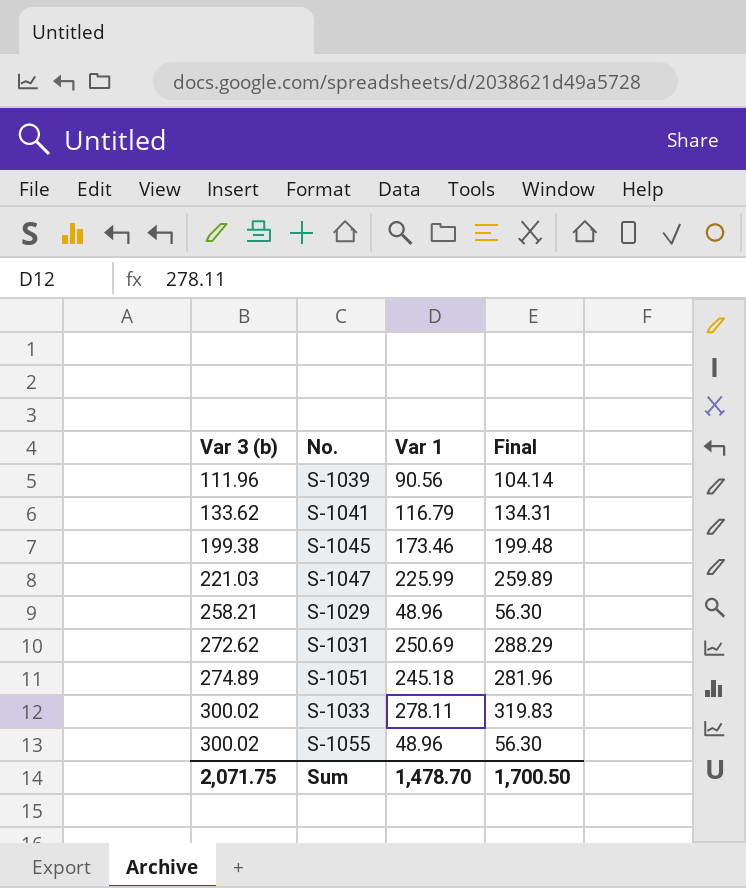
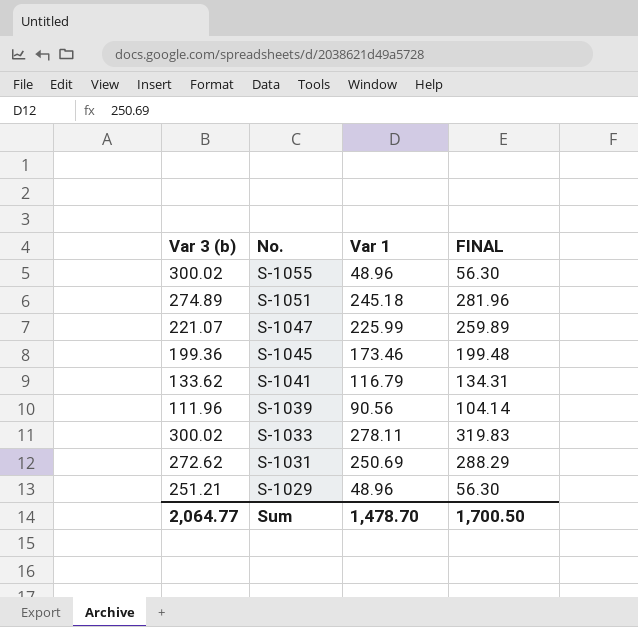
row order: Var 3 (b) ascending -> No. descending
column name: Final -> FINAL
S-1047 | Var 3 (b): 221.03 -> 221.07
S-1045 | Var 3 (b): 199.38 -> 199.36
S-1029 | Var 3 (b): 258.21 -> 251.21
Sum | Var 3 (b): 2,071.75 -> 2,064.77

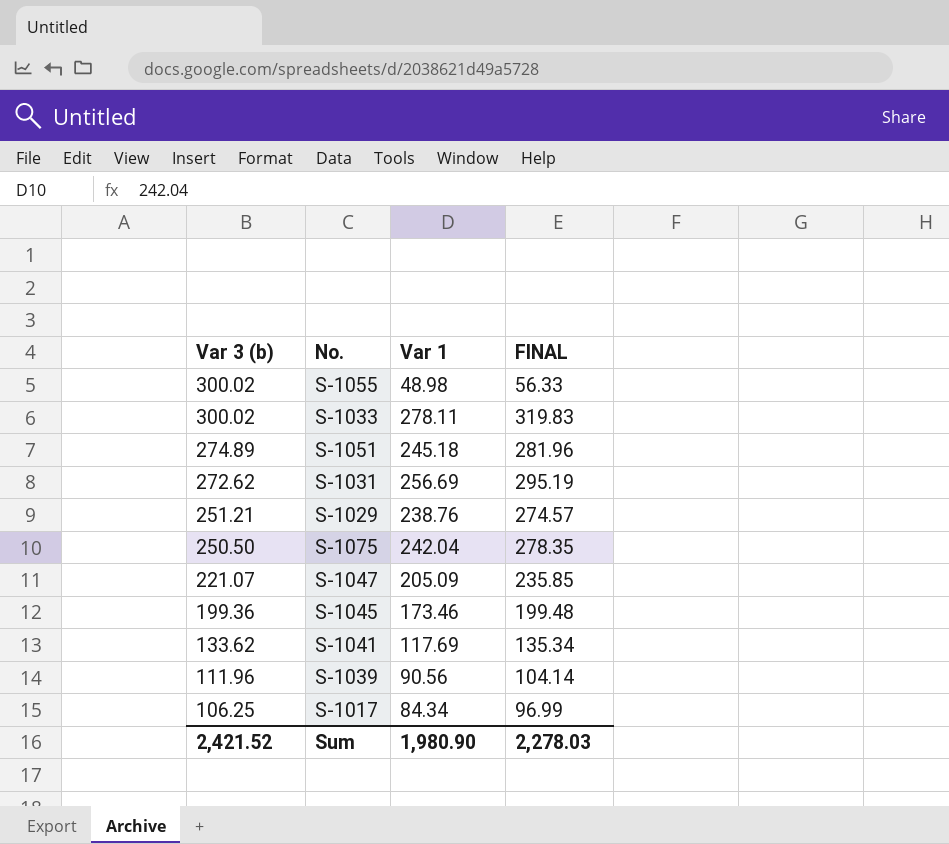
row order: No. descending -> Var 3 (b) descending
S-1055 | Var 1: 48.96 -> 48.98
S-1055 | FINAL: 56.30 -> 56.33
S-1031 | Var 1: 250.69 -> 256.69
S-1031 | FINAL: 288.29 -> 295.19
S-1029 | Var 1: 48.96 -> 238.76
S-1029 | FINAL: 56.30 -> 274.57
row S-1075: none -> 250.50 | 242.04 | 278.35
S-1047 | Var 1: 225.99 -> 205.09
S-1047 | FINAL: 259.89 -> 235.85
S-1041 | Var 1: 116.79 -> 117.69
S-1041 | FINAL: 134.31 -> 135.34
row S-1017: none -> 106.25 | 84.34 | 96.99
Sum | Var 3 (b): 2,064.77 -> 2,421.52
Sum | Var 1: 1,478.70 -> 1,980.90
Sum | FINAL: 1,700.50 -> 2,278.03

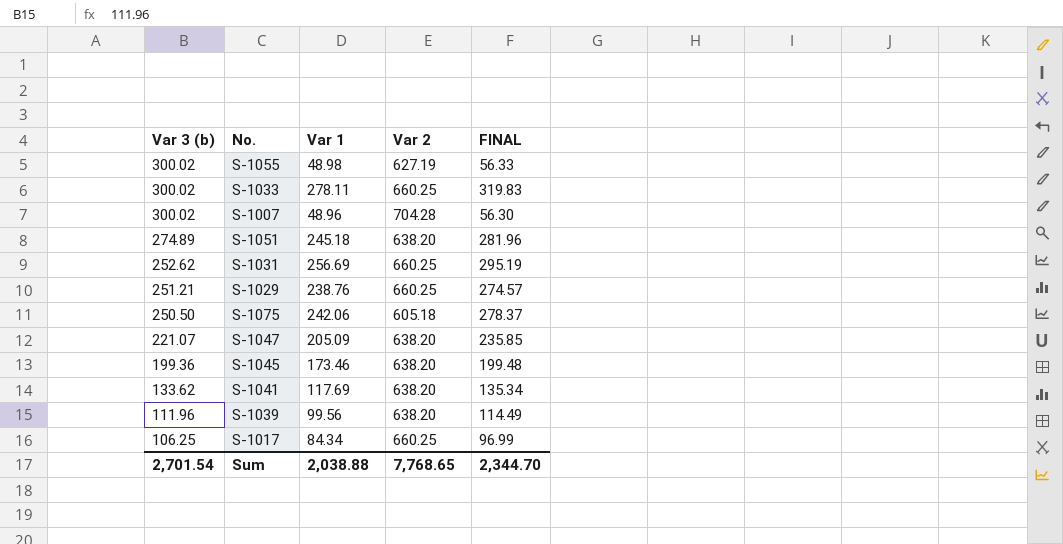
column Var 2 | position: none -> 4
row S-1007: none -> 300.02 | 48.96 | 704.28 | 56.30
S-1031 | Var 3 (b): 272.62 -> 252.62
S-1075 | Var 1: 242.04 -> 242.06
S-1075 | FINAL: 278.35 -> 278.37
S-1039 | Var 1: 90.56 -> 99.56
S-1039 | FINAL: 104.14 -> 114.49
Sum | Var 3 (b): 2,421.52 -> 2,701.54
Sum | Var 1: 1,980.90 -> 2,038.88
Sum | FINAL: 2,278.03 -> 2,344.70

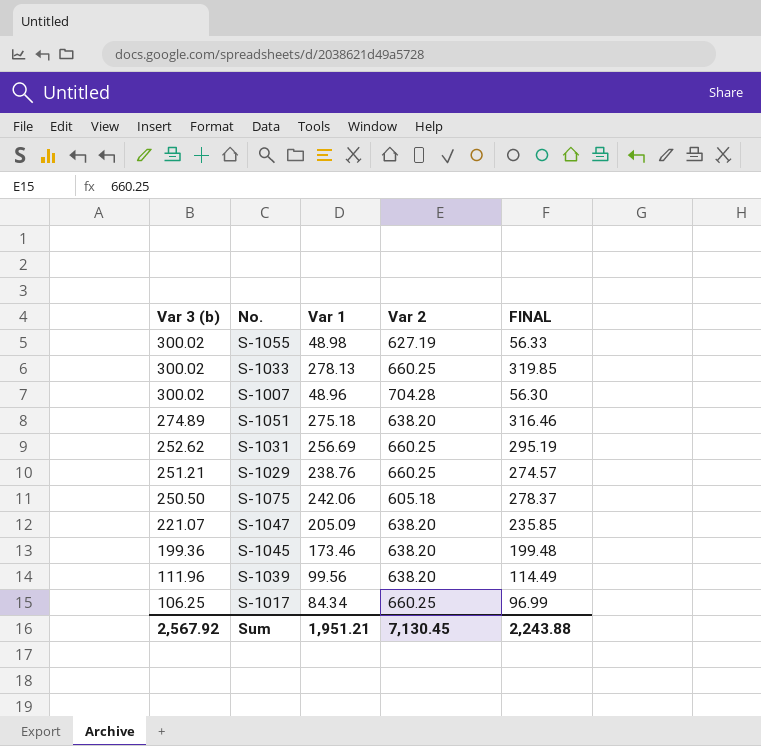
row S-1041: 133.62 | 117.69 | 638.20 | 135.34 -> none
S-1033 | Var 1: 278.11 -> 278.13
S-1033 | FINAL: 319.83 -> 319.85
S-1051 | Var 1: 245.18 -> 275.18
S-1051 | FINAL: 281.96 -> 316.46
Sum | Var 3 (b): 2,701.54 -> 2,567.92
Sum | Var 1: 2,038.88 -> 1,951.21
Sum | Var 2: 7,768.65 -> 7,130.45
Sum | FINAL: 2,344.70 -> 2,243.88

